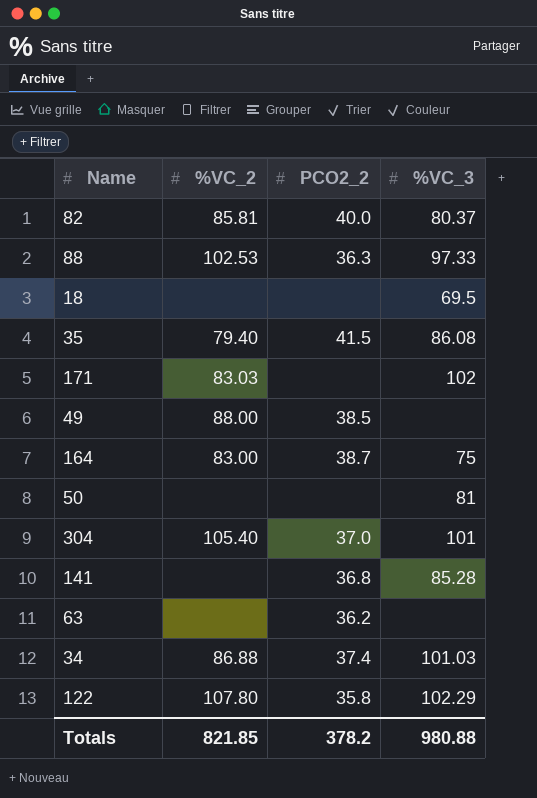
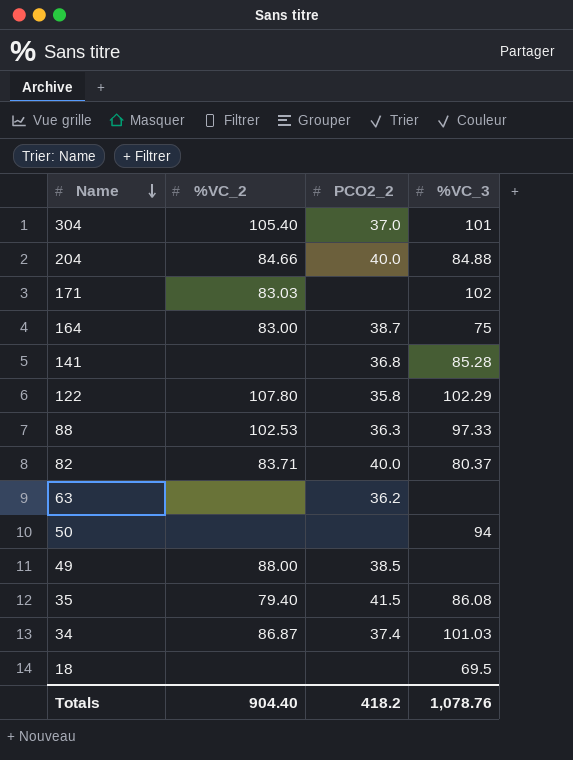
row order: none -> Name descending
row 204: none -> 84.66 | 40.0 | 84.88
82 | %VC_2: 85.81 -> 83.71
50 | %VC_3: 81 -> 94
34 | %VC_2: 86.88 -> 86.87
Totals | %VC_2: 821.85 -> 904.40
Totals | PCO2_2: 378.2 -> 418.2
Totals | %VC_3: 980.88 -> 1,078.76

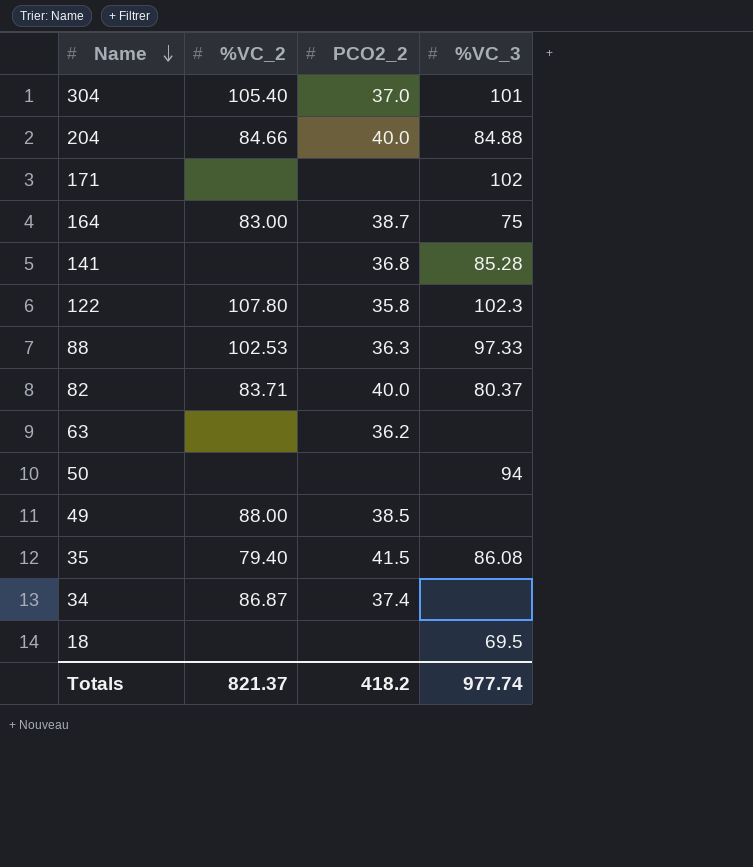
171 | %VC_2: 83.03 -> none
122 | %VC_3: 102.29 -> 102.3
34 | %VC_3: 101.03 -> none
Totals | %VC_2: 904.40 -> 821.37
Totals | %VC_3: 1,078.76 -> 977.74

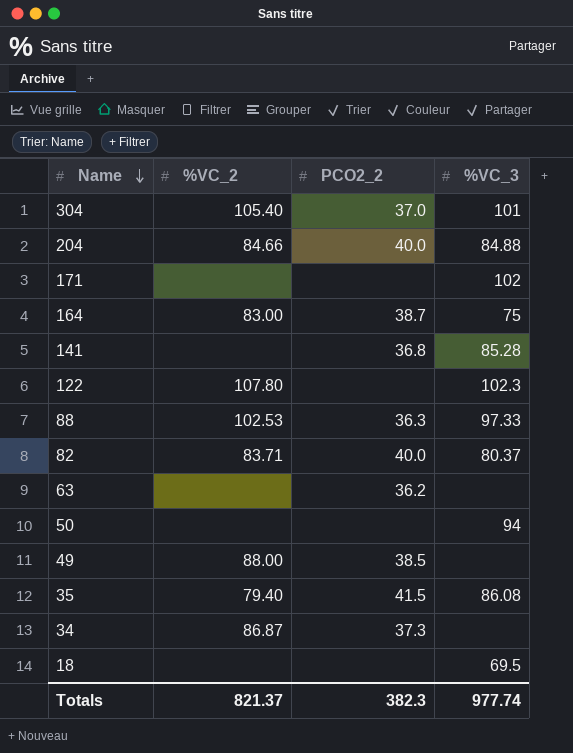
122 | PCO2_2: 35.8 -> none
34 | PCO2_2: 37.4 -> 37.3
Totals | PCO2_2: 418.2 -> 382.3

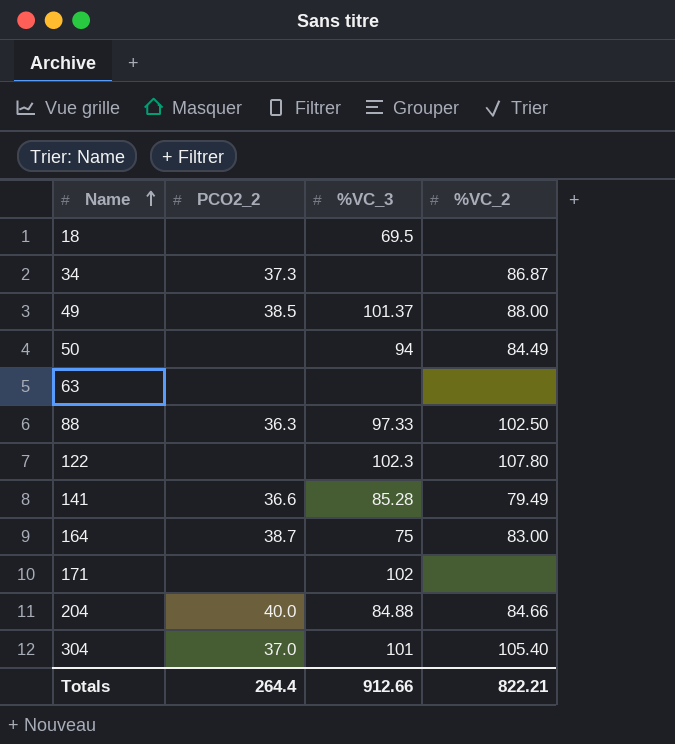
row order: Name descending -> Name ascending
column %VC_2 | position: 2 -> 4
row 82: 83.71 | 40.0 | 80.37 -> none
row 35: 79.40 | 41.5 | 86.08 -> none
49 | %VC_3: none -> 101.37
50 | %VC_2: none -> 84.49
63 | PCO2_2: 36.2 -> none
88 | %VC_2: 102.53 -> 102.50
141 | PCO2_2: 36.8 -> 36.6
141 | %VC_2: none -> 79.49
Totals | PCO2_2: 382.3 -> 264.4
Totals | %VC_3: 977.74 -> 912.66
Totals | %VC_2: 821.37 -> 822.21

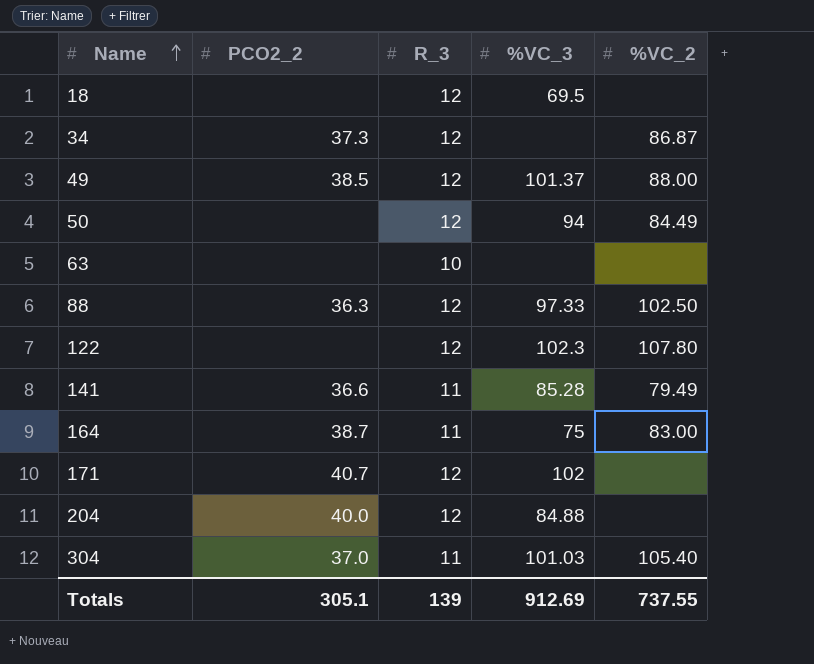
column R_3 | position: none -> 3
171 | PCO2_2: none -> 40.7
204 | %VC_2: 84.66 -> none
304 | %VC_3: 101 -> 101.03
Totals | PCO2_2: 264.4 -> 305.1
Totals | %VC_3: 912.66 -> 912.69
Totals | %VC_2: 822.21 -> 737.55

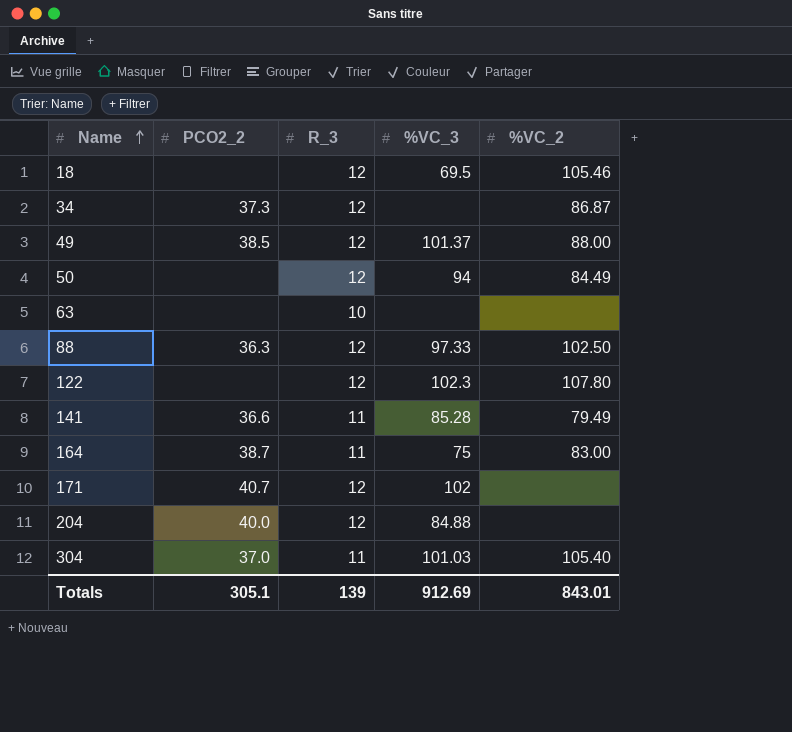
18 | %VC_2: none -> 105.46
Totals | %VC_2: 737.55 -> 843.01

